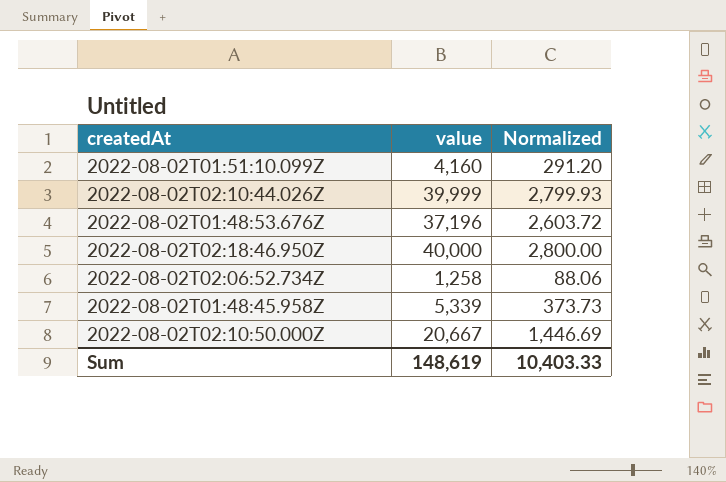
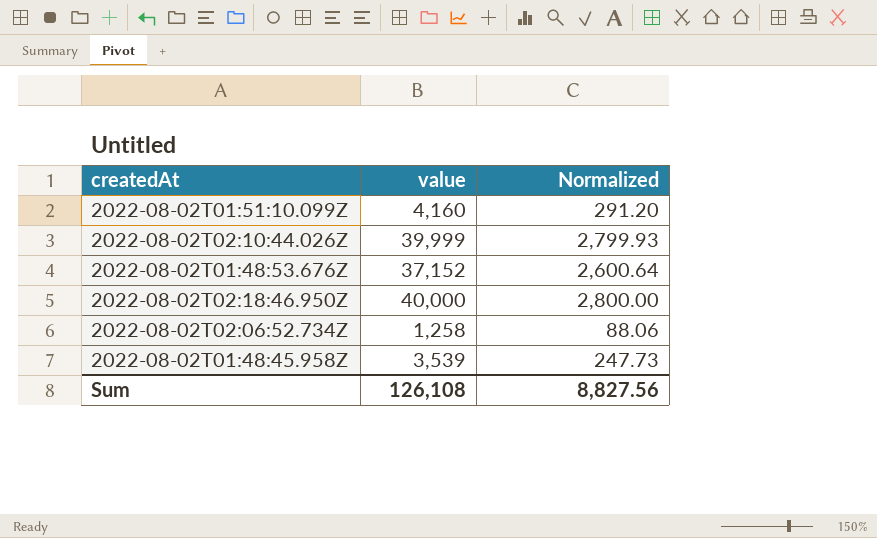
row 2022-08-02T02:10:50.000Z: 20,667 | 1,446.69 -> none
2022-08-02T01:48:53.676Z | value: 37,196 -> 37,152
2022-08-02T01:48:53.676Z | Normalized: 2,603.72 -> 2,600.64
2022-08-02T01:48:45.958Z | value: 5,339 -> 3,539
2022-08-02T01:48:45.958Z | Normalized: 373.73 -> 247.73
Sum | value: 148,619 -> 126,108
Sum | Normalized: 10,403.33 -> 8,827.56

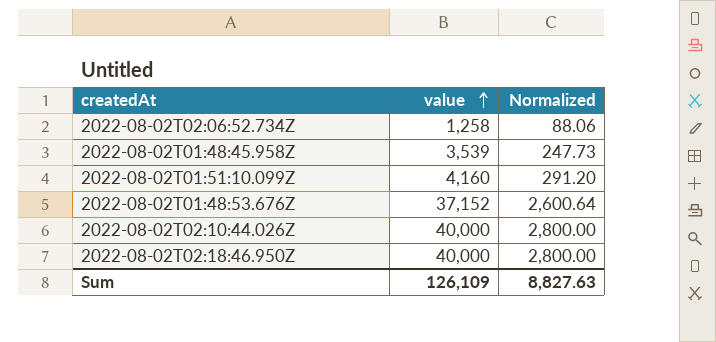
row order: none -> value ascending
2022-08-02T02:10:44.026Z | value: 39,999 -> 40,000
2022-08-02T02:10:44.026Z | Normalized: 2,799.93 -> 2,800.00
Sum | value: 126,108 -> 126,109
Sum | Normalized: 8,827.56 -> 8,827.63

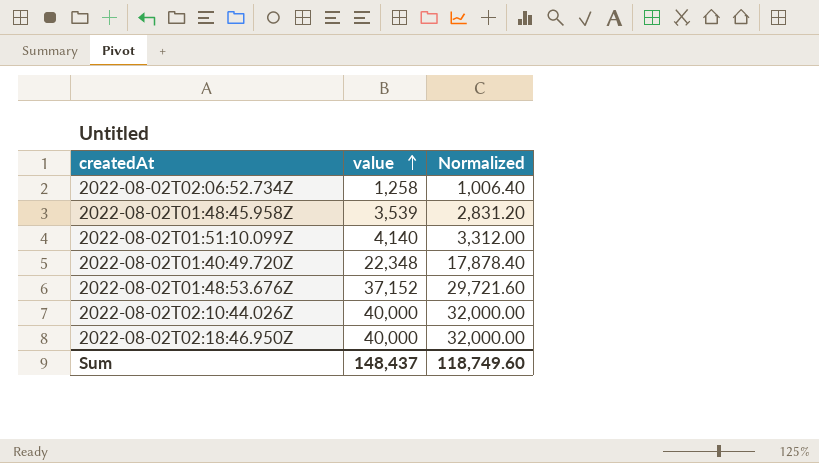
column Normalized | formula: [value] * 0.07 -> [value] * 0.8
2022-08-02T01:51:10.099Z | value: 4,160 -> 4,140
row 2022-08-02T01:40:49.720Z: none -> 22,348 | 17,878.40
Sum | value: 126,109 -> 148,437
Sum | Normalized: 8,827.63 -> 118,749.60

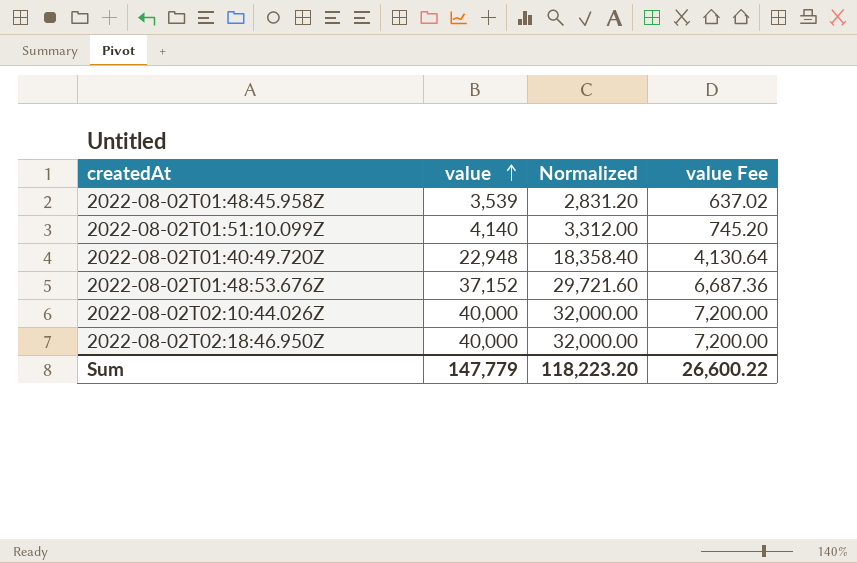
column value Fee | formula: none -> [value] * 0.18
row 2022-08-02T02:06:52.734Z: 1,258 | 1,006.40 -> none
2022-08-02T01:40:49.720Z | value: 22,348 -> 22,948
2022-08-02T01:40:49.720Z | Normalized: 17,878.40 -> 18,358.40
Sum | value: 148,437 -> 147,779
Sum | Normalized: 118,749.60 -> 118,223.20

